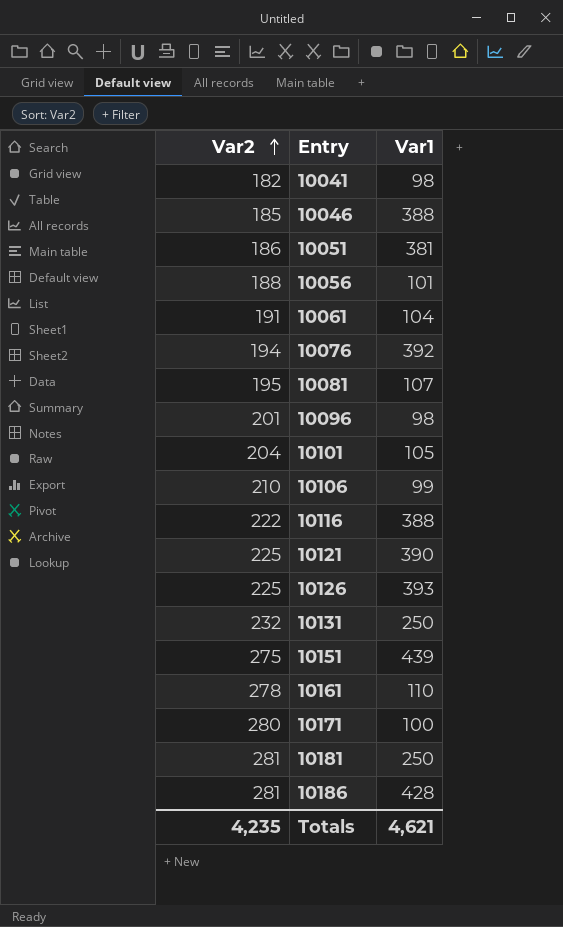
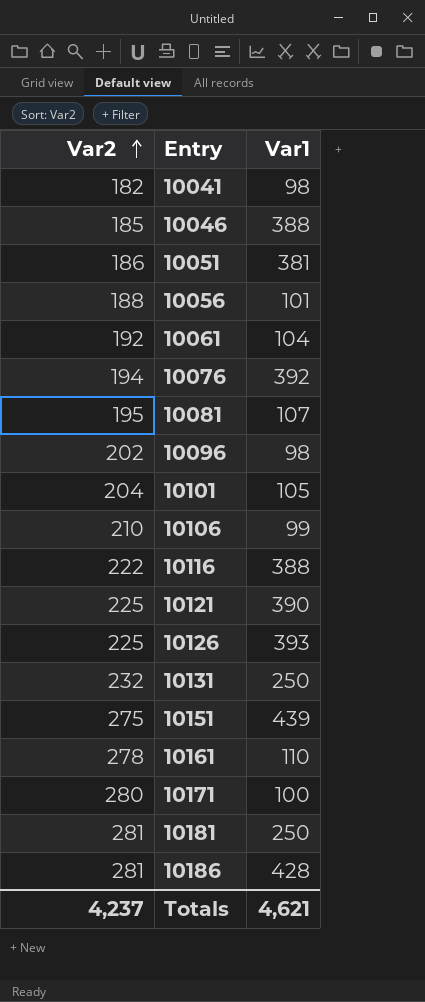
10061 | Var2: 191 -> 192
10096 | Var2: 201 -> 202
Totals | Var2: 4,235 -> 4,237

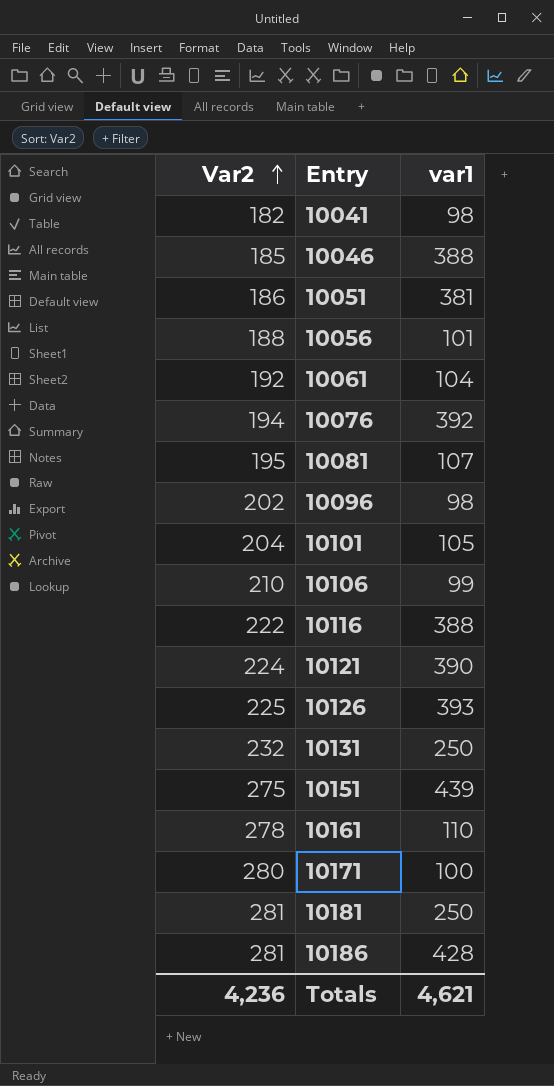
column name: Var1 -> var1
10121 | Var2: 225 -> 224
Totals | Var2: 4,237 -> 4,236

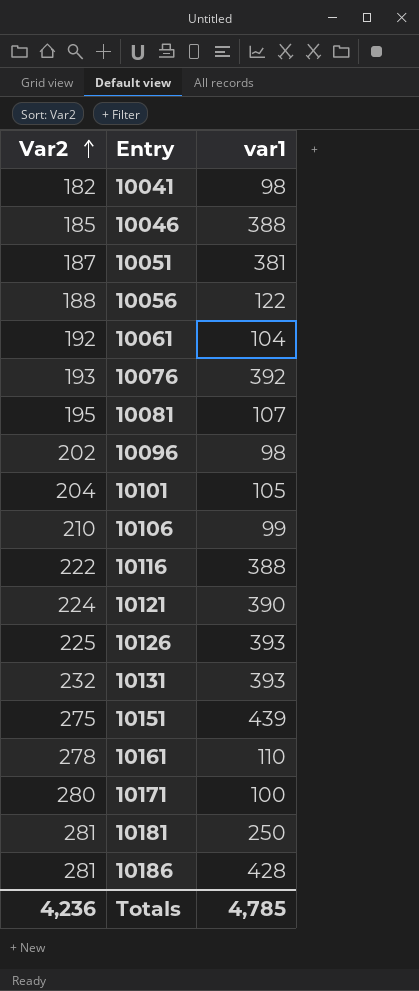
10051 | Var2: 186 -> 187
10056 | var1: 101 -> 122
10076 | Var2: 194 -> 193
10131 | var1: 250 -> 393
Totals | var1: 4,621 -> 4,785

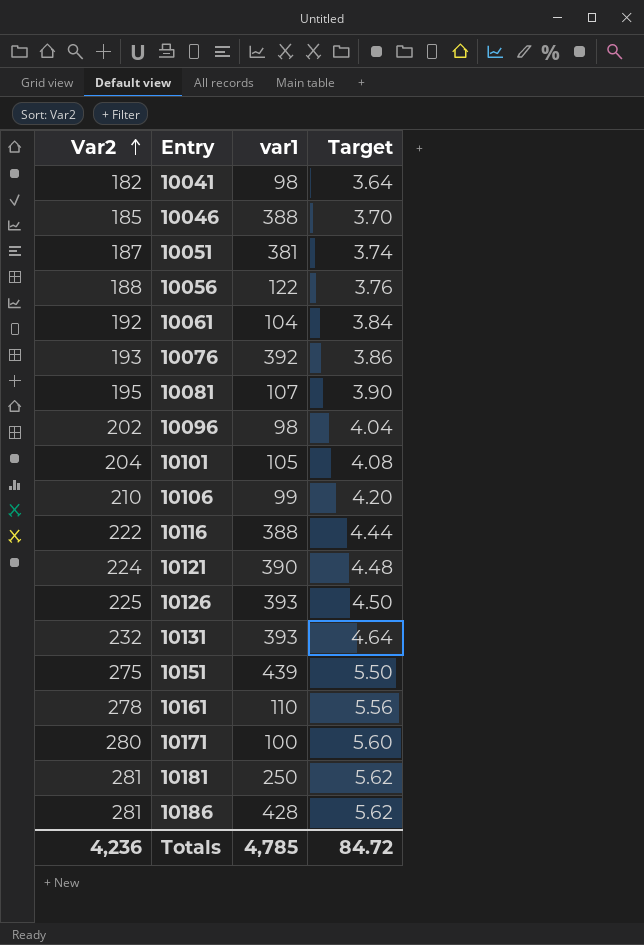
column Target | formula: none -> [Var2] * 0.02

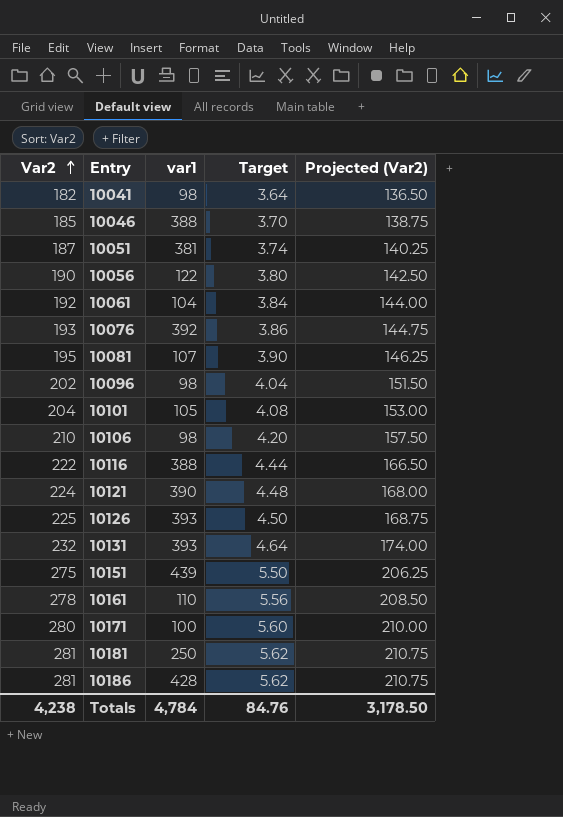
column Projected (Var2) | formula: none -> [Var2] * 0.75
10056 | Var2: 188 -> 190
10056 | Target: 3.76 -> 3.80
10106 | var1: 99 -> 98
Totals | Var2: 4,236 -> 4,238
Totals | var1: 4,785 -> 4,784
Totals | Target: 84.72 -> 84.76

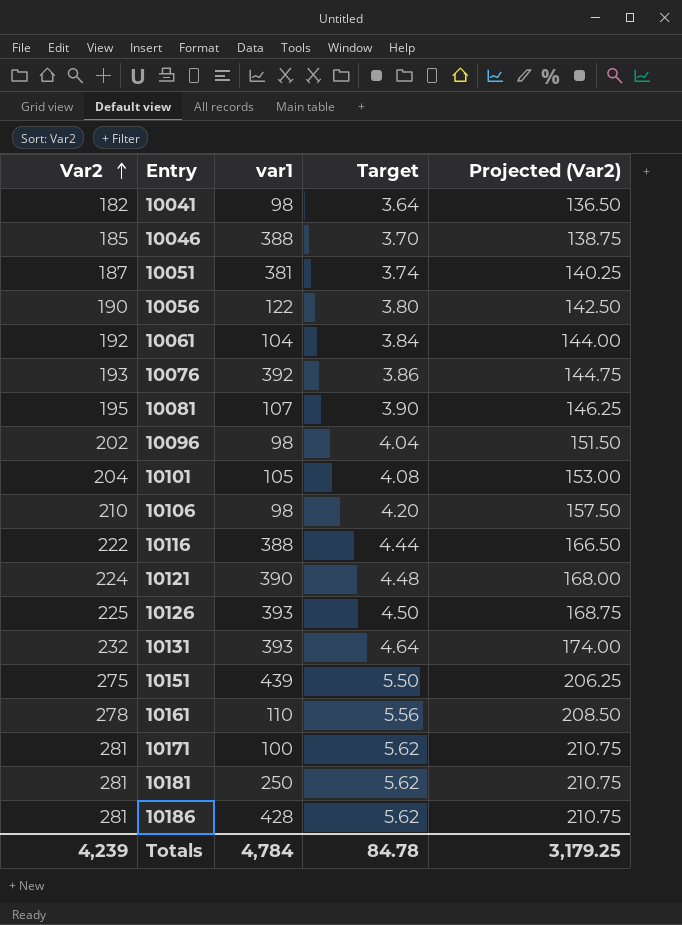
10171 | Var2: 280 -> 281
10171 | Target: 5.60 -> 5.62
10171 | Projected (Var2): 210.00 -> 210.75
Totals | Var2: 4,238 -> 4,239
Totals | Target: 84.76 -> 84.78
Totals | Projected (Var2): 3,178.50 -> 3,179.25

